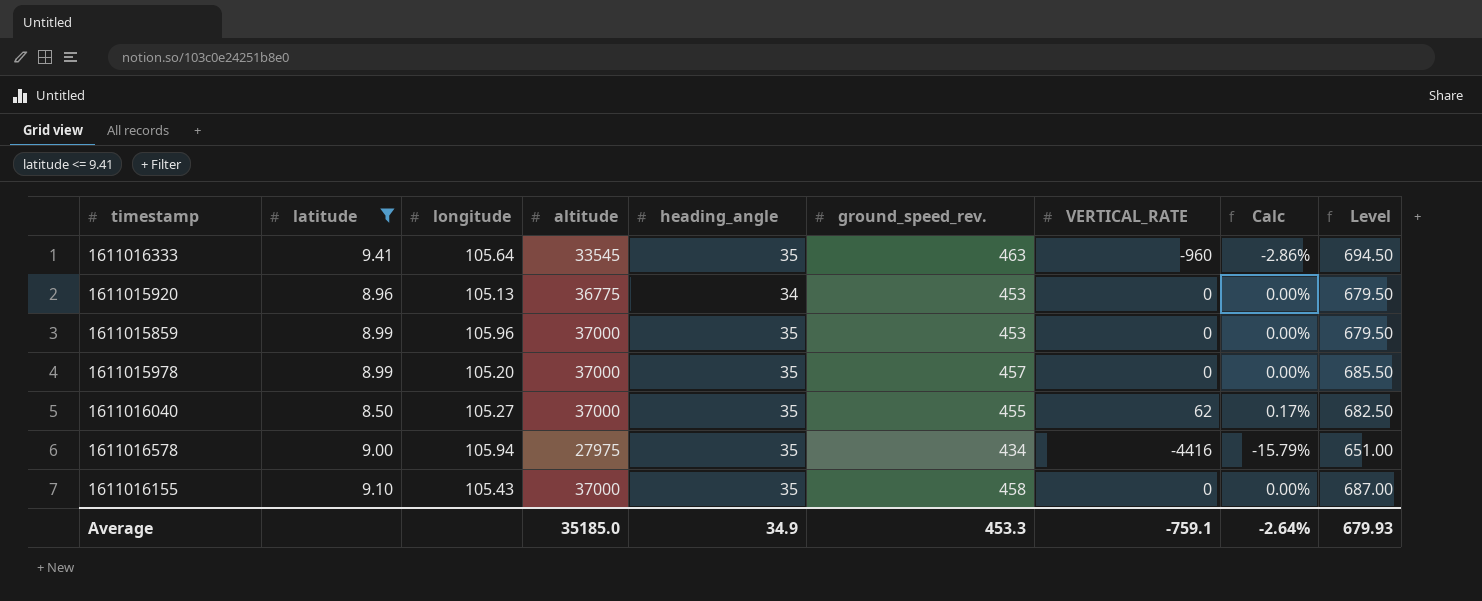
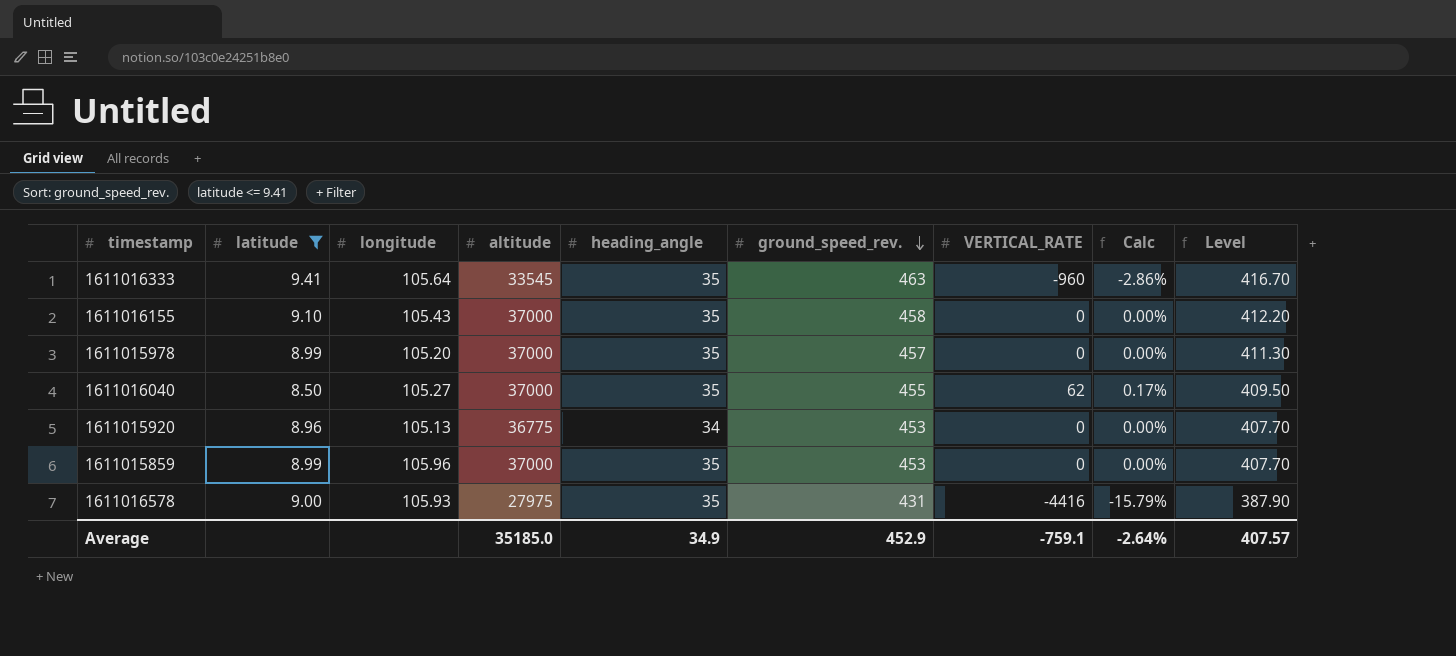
row order: none -> ground_speed_rev. descending
column Level | formula: [ground_speed_rev.] * 1.5 -> [ground_speed_rev.] * 0.9
1611016578 | longitude: 105.94 -> 105.93
1611016578 | ground_speed_rev.: 434 -> 431
Average | ground_speed_rev.: 453.3 -> 452.9
Average | Level: 679.93 -> 407.57

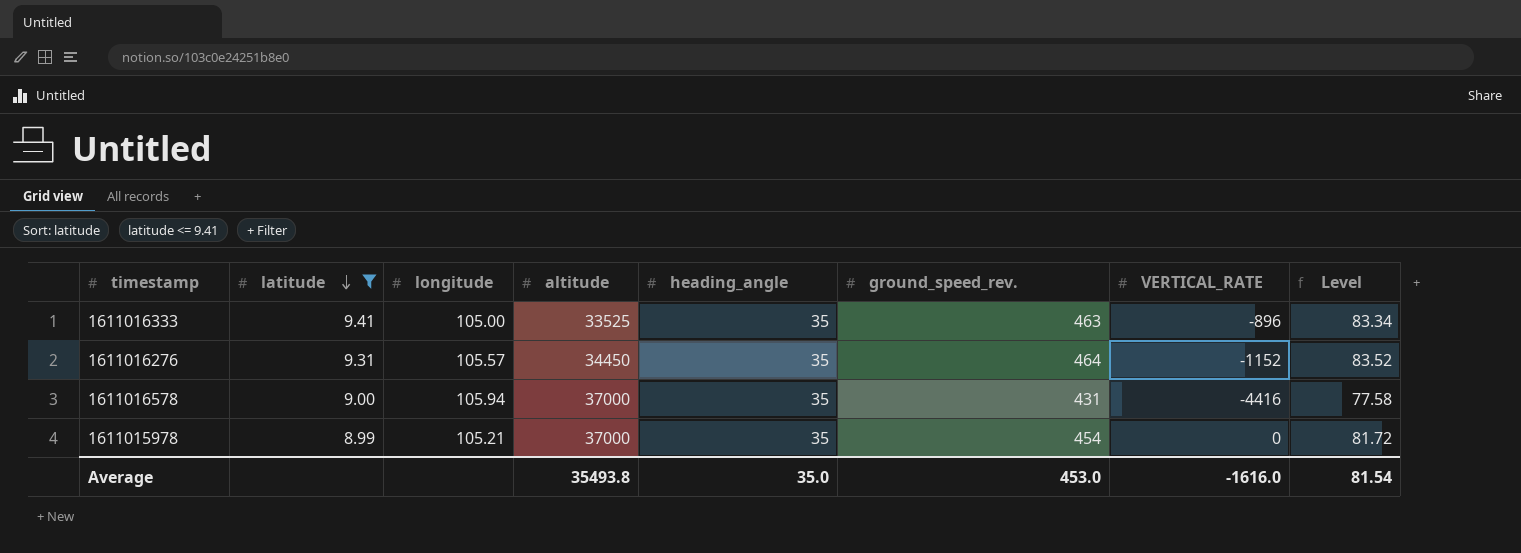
row order: ground_speed_rev. descending -> latitude descending
column Calc | formula: [VERTICAL_RATE] / [altitude] -> none
column Level | formula: [ground_speed_rev.] * 0.9 -> [ground_speed_rev.] * 0.18
row 1611016155: 9.10 | 105.43 | 37000 | 35 | 458 | 0 | 0.00% | 412.20 -> none
row 1611016040: 8.50 | 105.27 | 37000 | 35 | 455 | 62 | 0.17% | 409.50 -> none
row 1611015920: 8.96 | 105.13 | 36775 | 34 | 453 | 0 | 0.00% | 407.70 -> none
row 1611015859: 8.99 | 105.96 | 37000 | 35 | 453 | 0 | 0.00% | 407.70 -> none
1611016333 | longitude: 105.64 -> 105.00
1611016333 | altitude: 33545 -> 33525
1611016333 | VERTICAL_RATE: -960 -> -896
row 1611016276: none -> 9.31 | 105.57 | 34450 | 35 | 464 | -1152 | 83.52
1611016578 | longitude: 105.93 -> 105.94
1611016578 | altitude: 27975 -> 37000
1611015978 | longitude: 105.20 -> 105.21
1611015978 | ground_speed_rev.: 457 -> 454
Average | altitude: 35185.0 -> 35493.8
Average | heading_angle: 34.9 -> 35.0
Average | ground_speed_rev.: 452.9 -> 453.0
Average | VERTICAL_RATE: -759.1 -> -1616.0
Average | Level: 407.57 -> 81.54

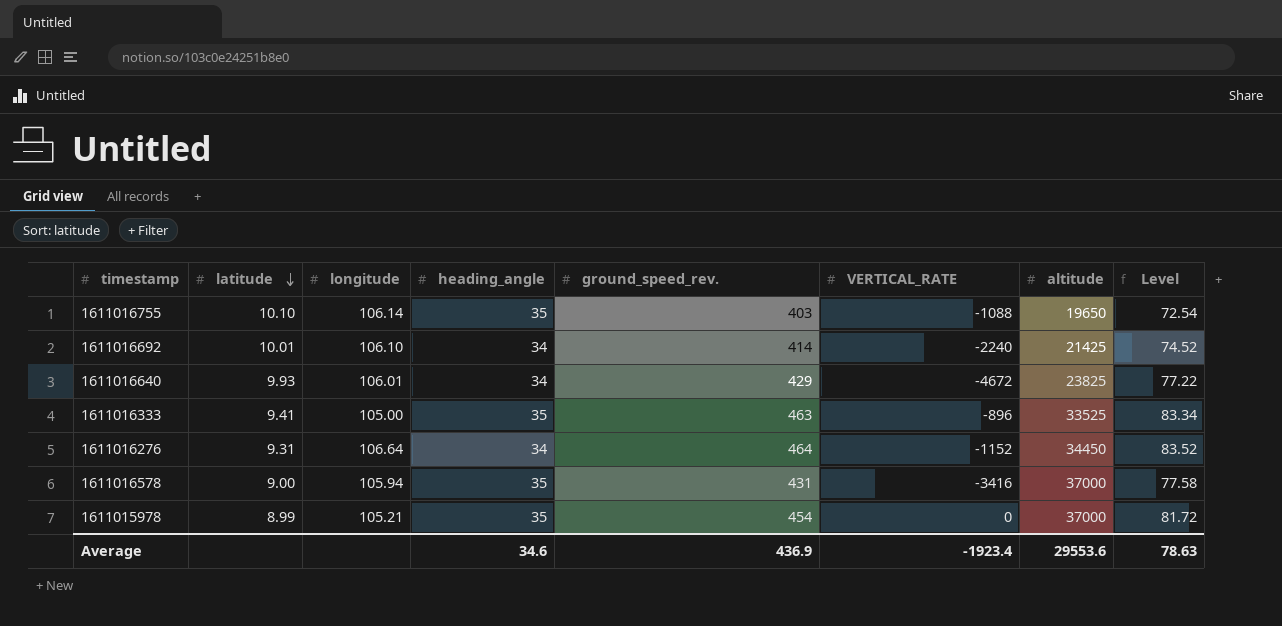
filter: latitude <= 9.41 -> none
column altitude | position: 4 -> 7
1611016276 | longitude: 105.57 -> 106.64
1611016276 | heading_angle: 35 -> 34
1611016578 | VERTICAL_RATE: -4416 -> -3416
Average | heading_angle: 35.0 -> 34.6
Average | ground_speed_rev.: 453.0 -> 436.9
Average | VERTICAL_RATE: -1616.0 -> -1923.4
Average | altitude: 35493.8 -> 29553.6
Average | Level: 81.54 -> 78.63

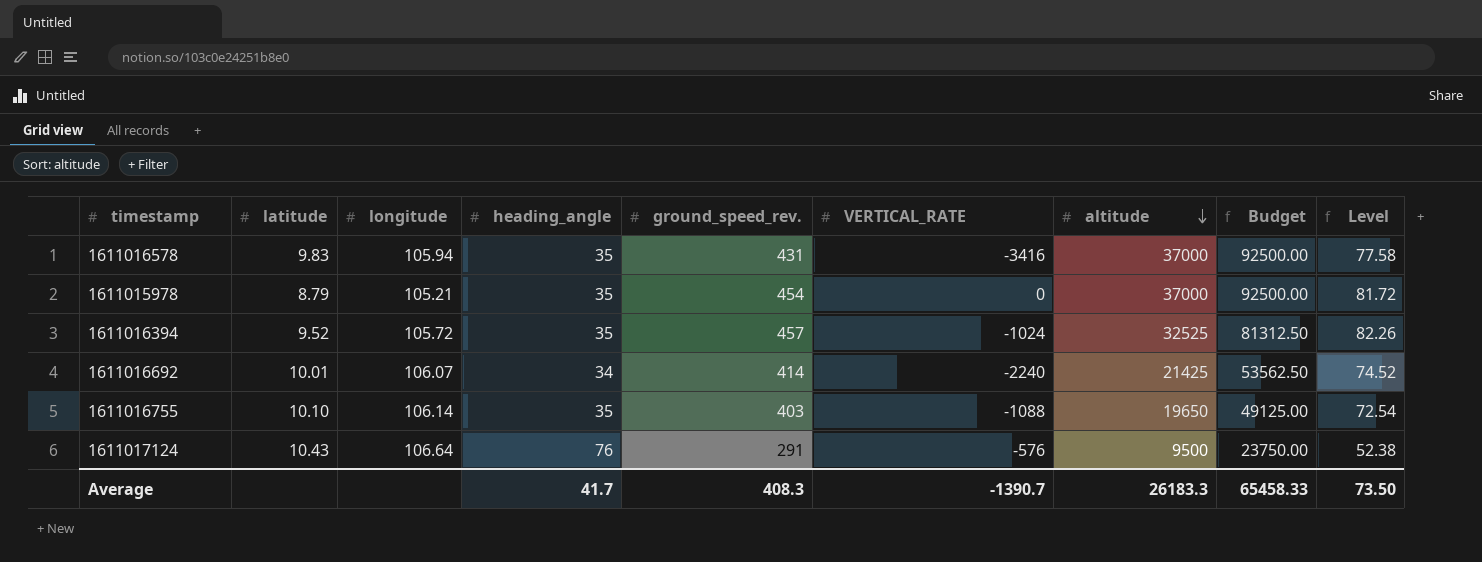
row order: latitude descending -> altitude descending
column Budget | formula: none -> [altitude] * 2.5
row 1611016640: 9.93 | 106.01 | 34 | 429 | -4672 | 23825 | 77.22 -> none
row 1611016333: 9.41 | 105.00 | 35 | 463 | -896 | 33525 | 83.34 -> none
row 1611016276: 9.31 | 106.64 | 34 | 464 | -1152 | 34450 | 83.52 -> none
1611016578 | latitude: 9.00 -> 9.83
1611015978 | latitude: 8.99 -> 8.79
row 1611016394: none -> 9.52 | 105.72 | 35 | 457 | -1024 | 32525 | 81312.50 | 82.26
1611016692 | longitude: 106.10 -> 106.07
row 1611017124: none -> 10.43 | 106.64 | 76 | 291 | -576 | 9500 | 23750.00 | 52.38
Average | heading_angle: 34.6 -> 41.7
Average | ground_speed_rev.: 436.9 -> 408.3
Average | VERTICAL_RATE: -1923.4 -> -1390.7
Average | altitude: 29553.6 -> 26183.3
Average | Level: 78.63 -> 73.50

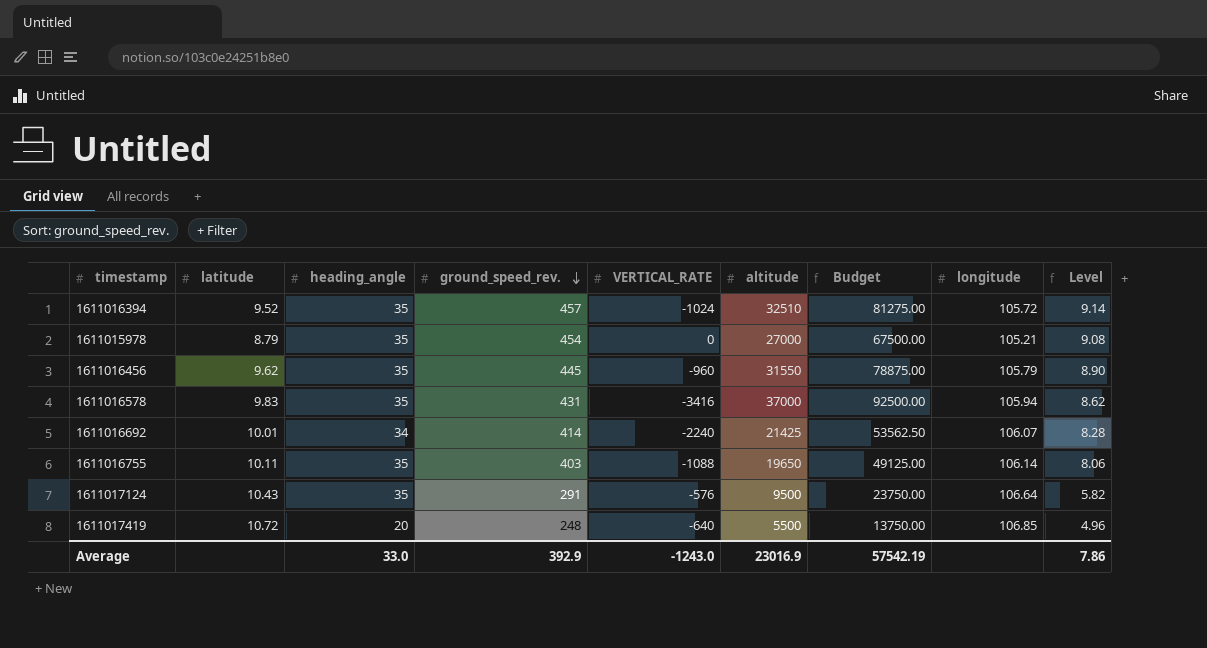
row order: altitude descending -> ground_speed_rev. descending
column longitude | position: 3 -> 8
column Level | formula: [ground_speed_rev.] * 0.18 -> [ground_speed_rev.] * 0.02
1611016394 | altitude: 32525 -> 32510
1611016394 | Budget: 81312.50 -> 81275.00
1611015978 | altitude: 37000 -> 27000
1611015978 | Budget: 92500.00 -> 67500.00
row 1611016456: none -> 9.62 | 35 | 445 | -960 | 31550 | 78875.00 | 105.79 | 8.90
1611016755 | latitude: 10.10 -> 10.11
1611017124 | heading_angle: 76 -> 35
row 1611017419: none -> 10.72 | 20 | 248 | -640 | 5500 | 13750.00 | 106.85 | 4.96
Average | heading_angle: 41.7 -> 33.0
Average | ground_speed_rev.: 408.3 -> 392.9
Average | VERTICAL_RATE: -1390.7 -> -1243.0
Average | altitude: 26183.3 -> 23016.9
Average | Budget: 65458.33 -> 57542.19
Average | Level: 73.50 -> 7.86

